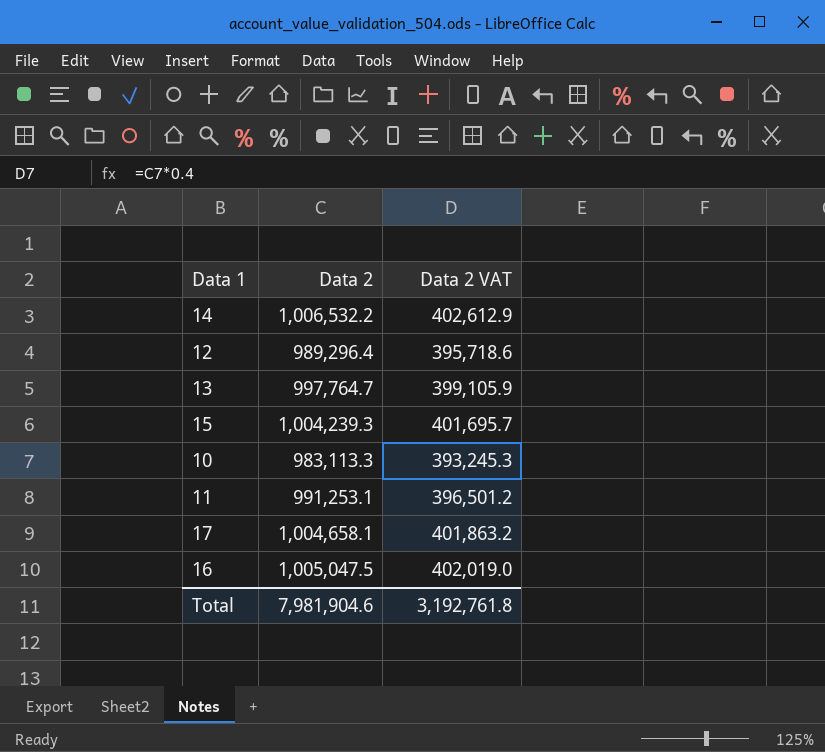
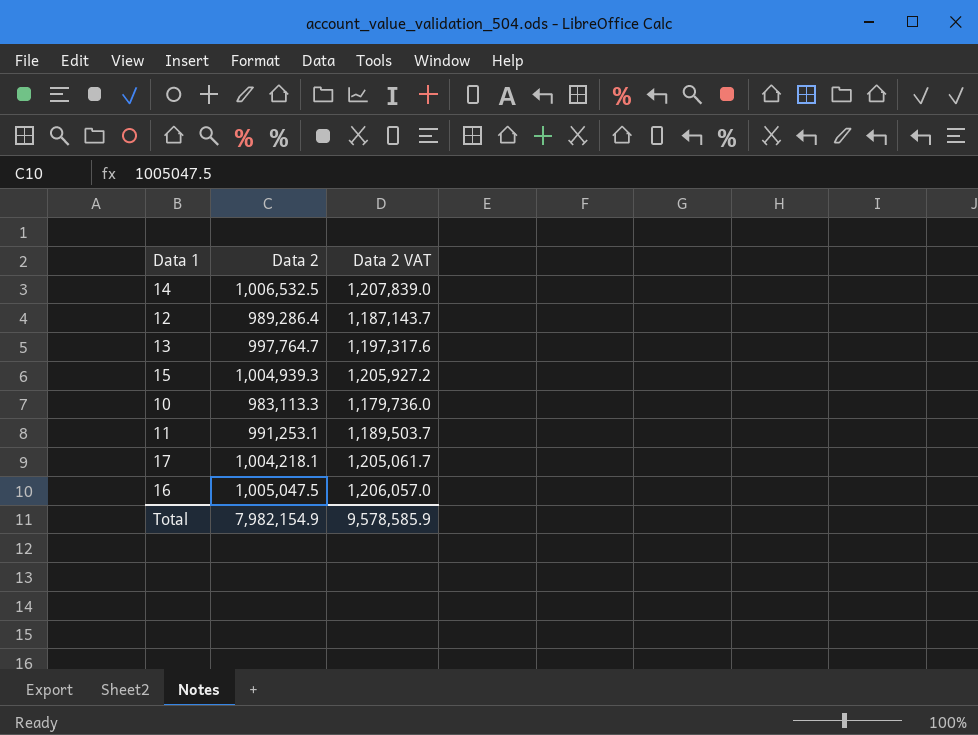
column Data 2 VAT | formula: [Data 2] * 0.4 -> [Data 2] * 1.2
14 | Data 2: 1,006,532.2 -> 1,006,532.5
12 | Data 2: 989,296.4 -> 989,286.4
15 | Data 2: 1,004,239.3 -> 1,004,939.3
17 | Data 2: 1,004,658.1 -> 1,004,218.1
Total | Data 2: 7,981,904.6 -> 7,982,154.9
Total | Data 2 VAT: 3,192,761.8 -> 9,578,585.9

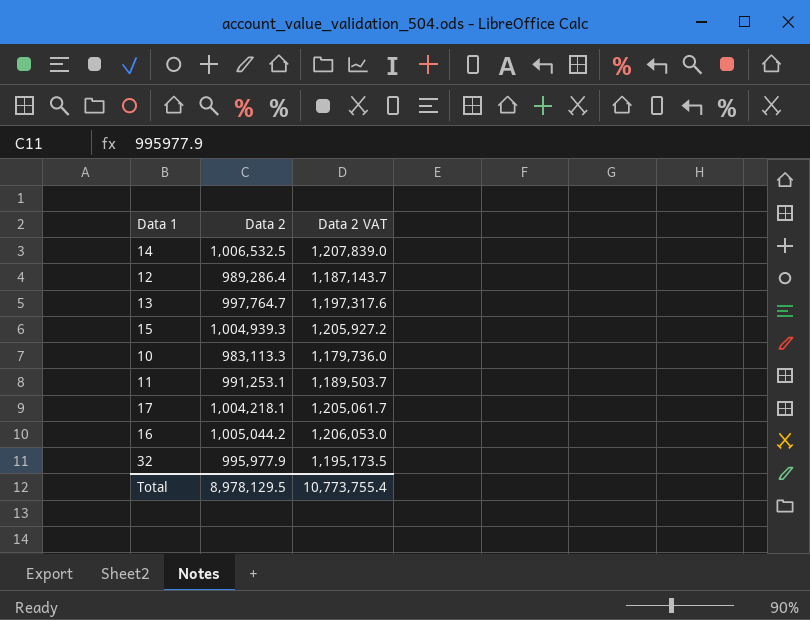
16 | Data 2: 1,005,047.5 -> 1,005,044.2
16 | Data 2 VAT: 1,206,057.0 -> 1,206,053.0
row 32: none -> 995,977.9 | 1,195,173.5
Total | Data 2: 7,982,154.9 -> 8,978,129.5
Total | Data 2 VAT: 9,578,585.9 -> 10,773,755.4

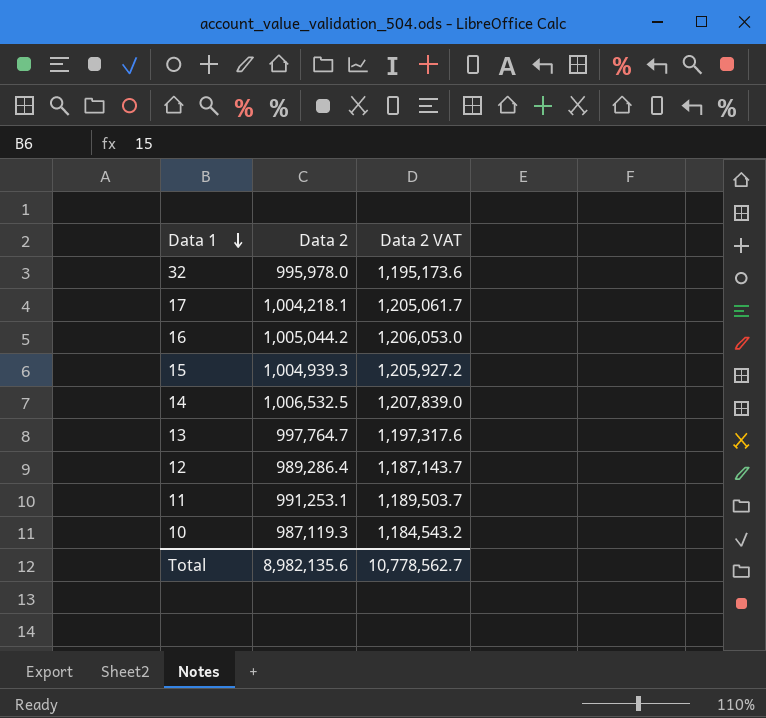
row order: none -> Data 1 descending
32 | Data 2: 995,977.9 -> 995,978.0
32 | Data 2 VAT: 1,195,173.5 -> 1,195,173.6
10 | Data 2: 983,113.3 -> 987,119.3
10 | Data 2 VAT: 1,179,736.0 -> 1,184,543.2
Total | Data 2: 8,978,129.5 -> 8,982,135.6
Total | Data 2 VAT: 10,773,755.4 -> 10,778,562.7

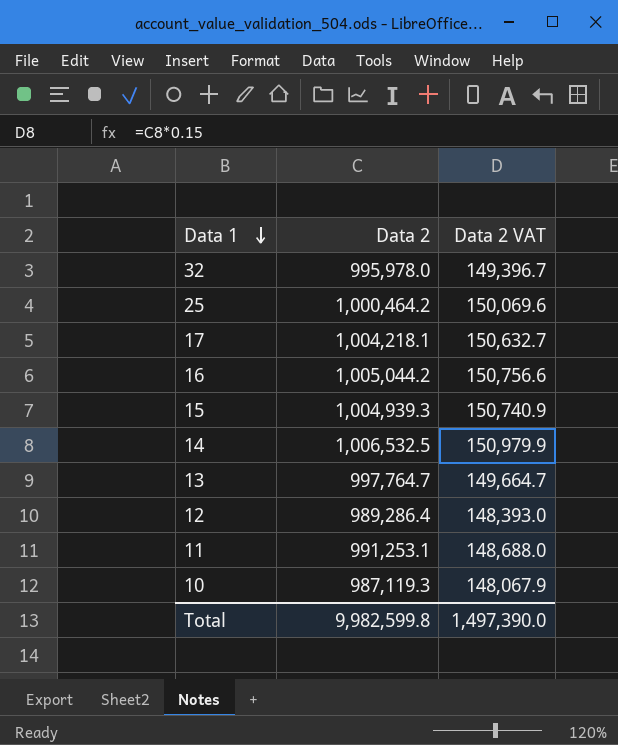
column Data 2 VAT | formula: [Data 2] * 1.2 -> [Data 2] * 0.15
row 25: none -> 1,000,464.2 | 150,069.6
Total | Data 2: 8,982,135.6 -> 9,982,599.8
Total | Data 2 VAT: 10,778,562.7 -> 1,497,390.0

